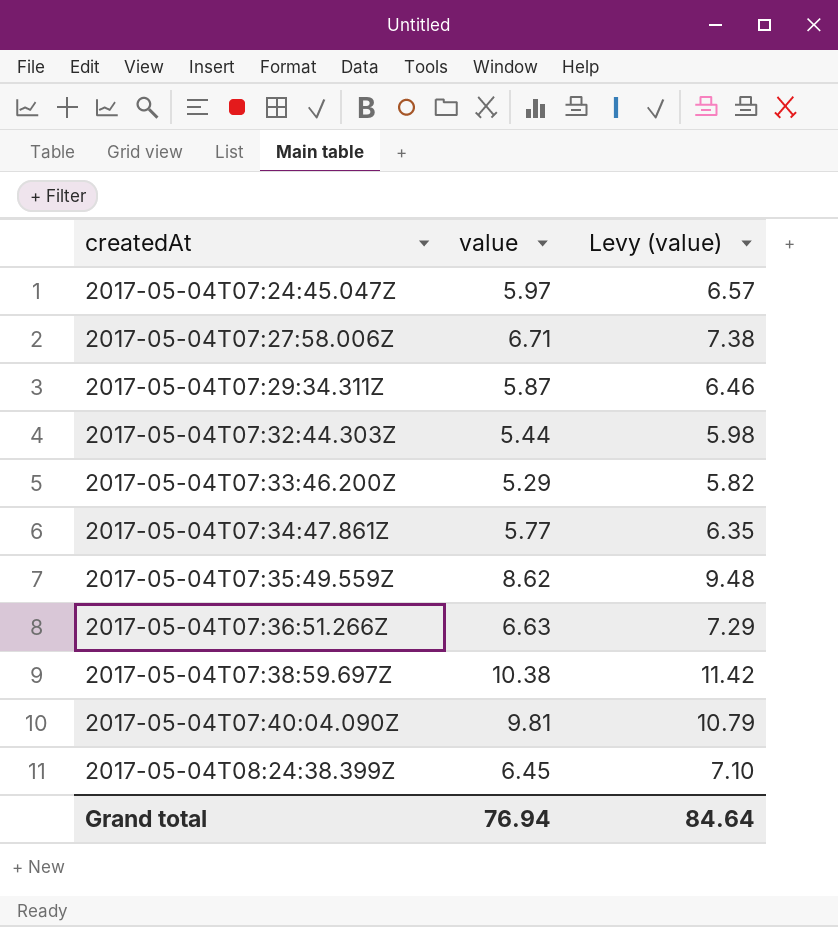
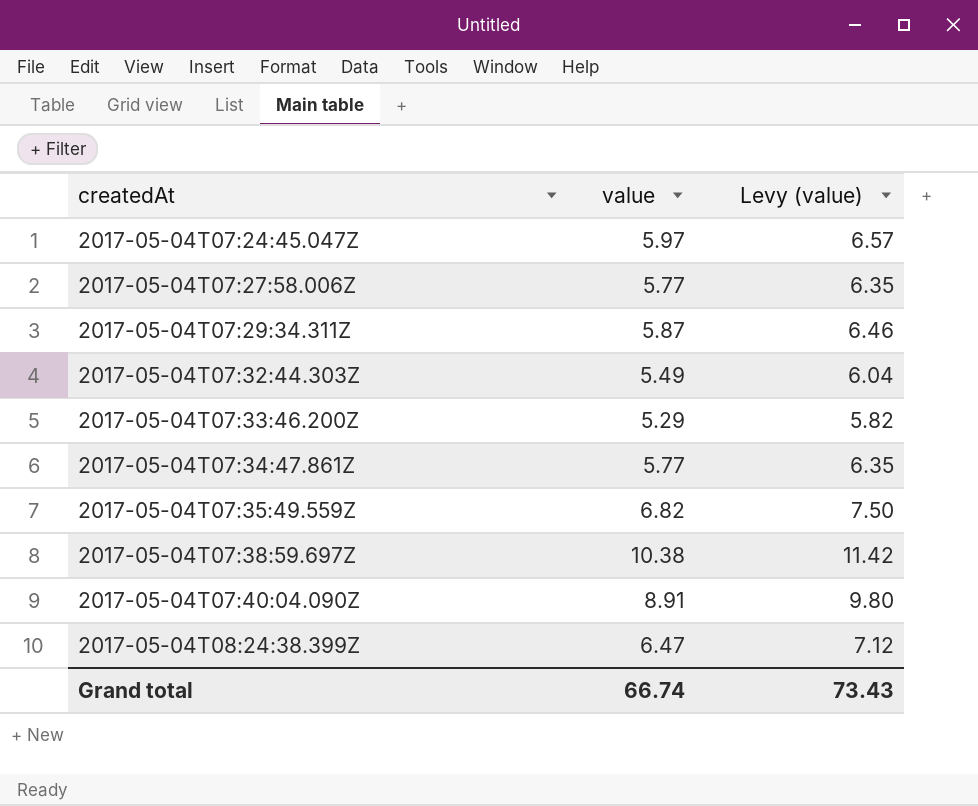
row 2017-05-04T07:36:51.266Z: 6.63 | 7.29 -> none
2017-05-04T07:27:58.006Z | value: 6.71 -> 5.77
2017-05-04T07:27:58.006Z | Levy (value): 7.38 -> 6.35
2017-05-04T07:32:44.303Z | value: 5.44 -> 5.49
2017-05-04T07:32:44.303Z | Levy (value): 5.98 -> 6.04
2017-05-04T07:35:49.559Z | value: 8.62 -> 6.82
2017-05-04T07:35:49.559Z | Levy (value): 9.48 -> 7.50
2017-05-04T07:40:04.090Z | value: 9.81 -> 8.91
2017-05-04T07:40:04.090Z | Levy (value): 10.79 -> 9.80
2017-05-04T08:24:38.399Z | value: 6.45 -> 6.47
2017-05-04T08:24:38.399Z | Levy (value): 7.10 -> 7.12
Grand total | value: 76.94 -> 66.74
Grand total | Levy (value): 84.64 -> 73.43

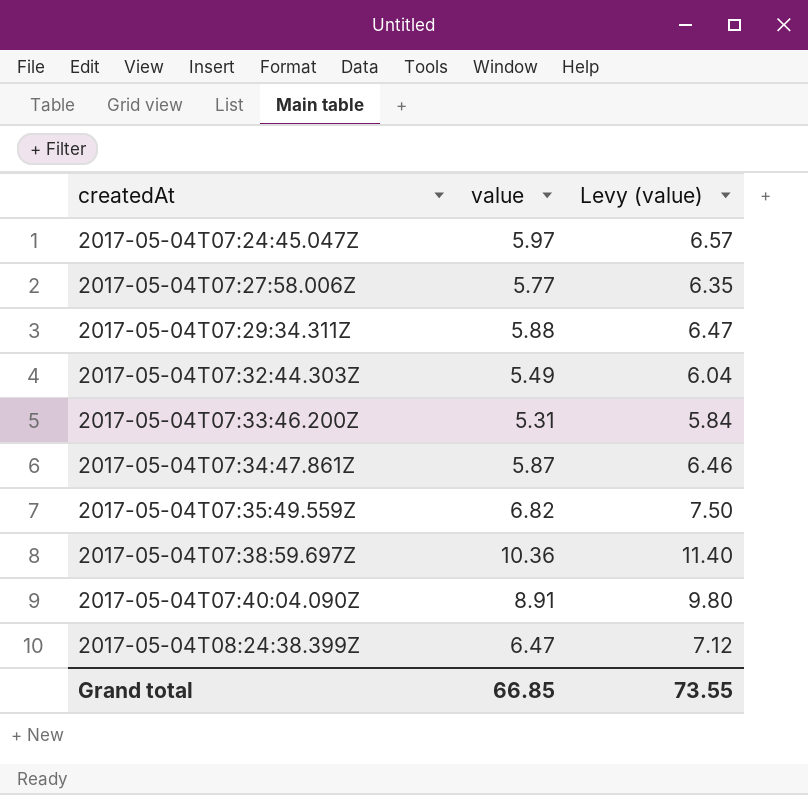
2017-05-04T07:29:34.311Z | value: 5.87 -> 5.88
2017-05-04T07:29:34.311Z | Levy (value): 6.46 -> 6.47
2017-05-04T07:33:46.200Z | value: 5.29 -> 5.31
2017-05-04T07:33:46.200Z | Levy (value): 5.82 -> 5.84
2017-05-04T07:34:47.861Z | value: 5.77 -> 5.87
2017-05-04T07:34:47.861Z | Levy (value): 6.35 -> 6.46
2017-05-04T07:38:59.697Z | value: 10.38 -> 10.36
2017-05-04T07:38:59.697Z | Levy (value): 11.42 -> 11.40
Grand total | value: 66.74 -> 66.85
Grand total | Levy (value): 73.43 -> 73.55

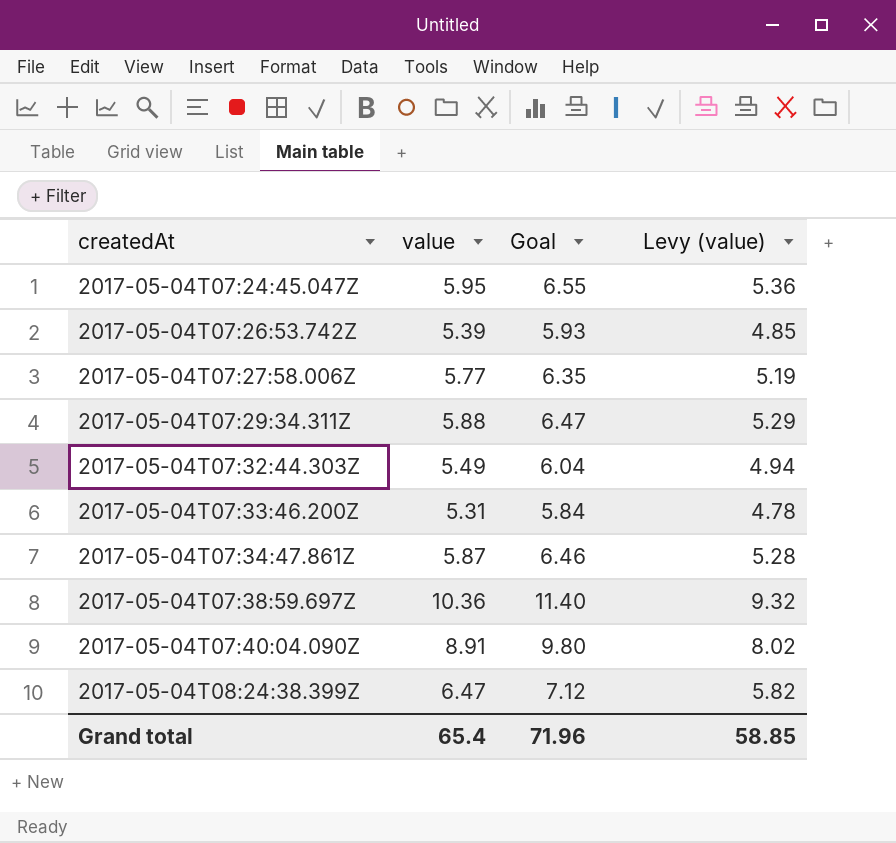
column Goal | formula: none -> [value] * 1.1
column Levy (value) | formula: [value] * 1.1 -> [value] * 0.9
row 2017-05-04T07:35:49.559Z: 6.82 | 7.50 -> none
2017-05-04T07:24:45.047Z | value: 5.97 -> 5.95
row 2017-05-04T07:26:53.742Z: none -> 5.39 | 5.93 | 4.85
Grand total | value: 66.85 -> 65.4
Grand total | Levy (value): 73.55 -> 58.85

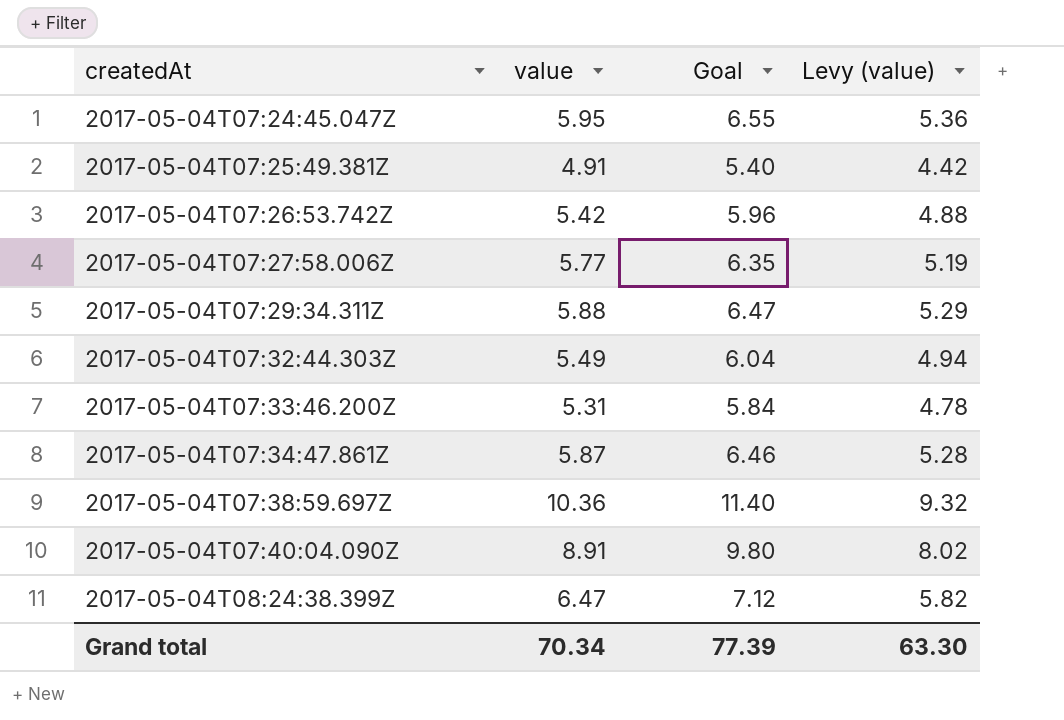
row 2017-05-04T07:25:49.381Z: none -> 4.91 | 5.40 | 4.42
2017-05-04T07:26:53.742Z | value: 5.39 -> 5.42
2017-05-04T07:26:53.742Z | Goal: 5.93 -> 5.96
2017-05-04T07:26:53.742Z | Levy (value): 4.85 -> 4.88
Grand total | value: 65.4 -> 70.34
Grand total | Goal: 71.96 -> 77.39
Grand total | Levy (value): 58.85 -> 63.30

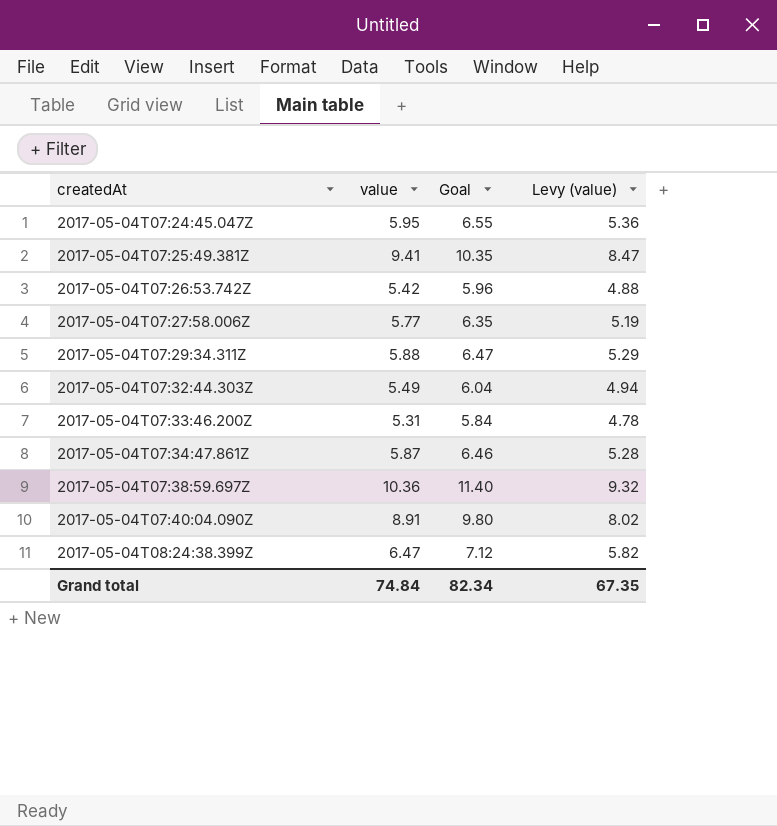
2017-05-04T07:25:49.381Z | value: 4.91 -> 9.41
2017-05-04T07:25:49.381Z | Goal: 5.40 -> 10.35
2017-05-04T07:25:49.381Z | Levy (value): 4.42 -> 8.47
Grand total | value: 70.34 -> 74.84
Grand total | Goal: 77.39 -> 82.34
Grand total | Levy (value): 63.30 -> 67.35

